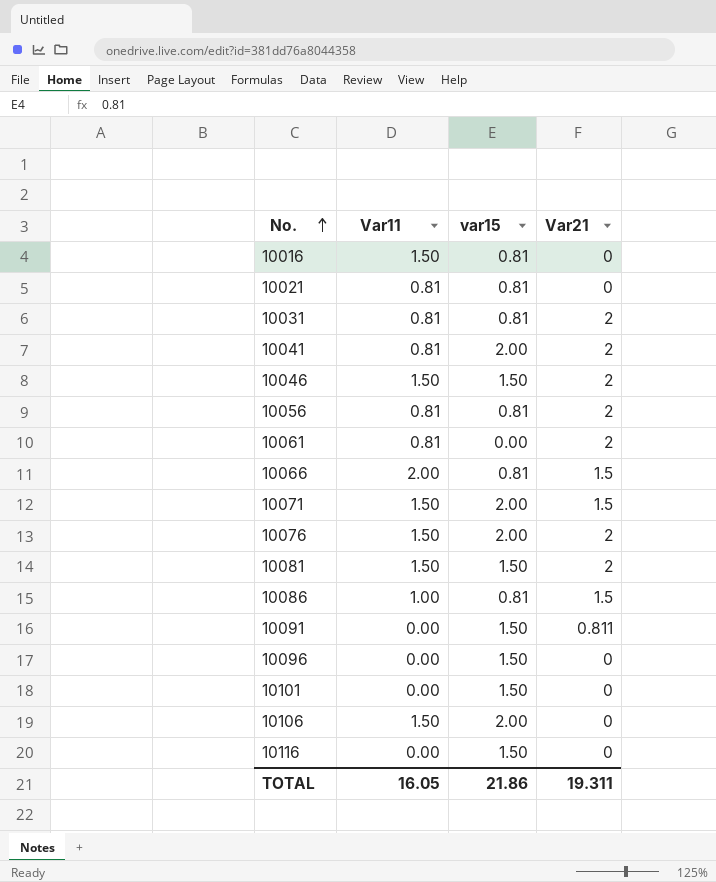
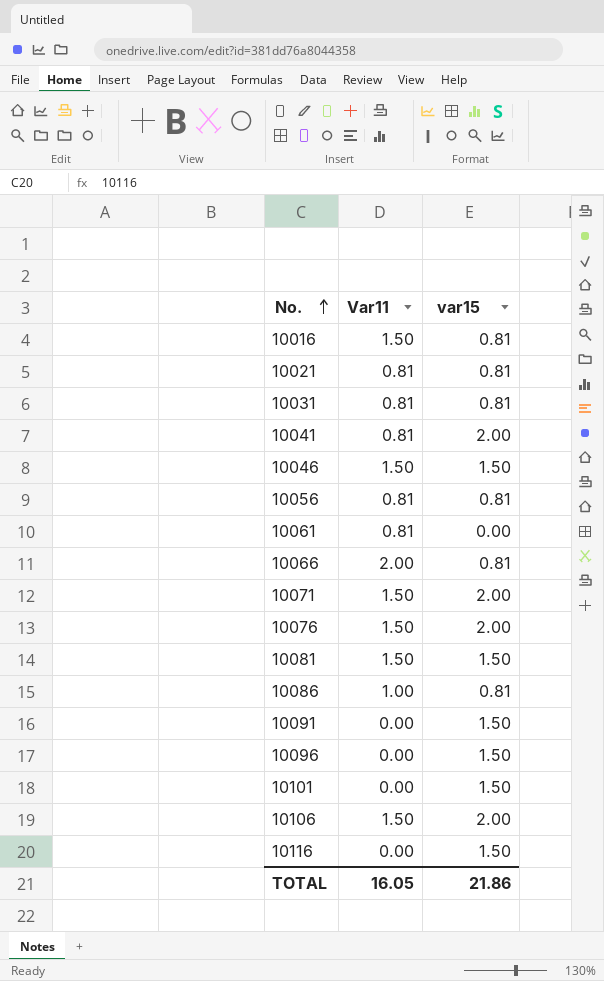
column Var21 | position: 4 -> none

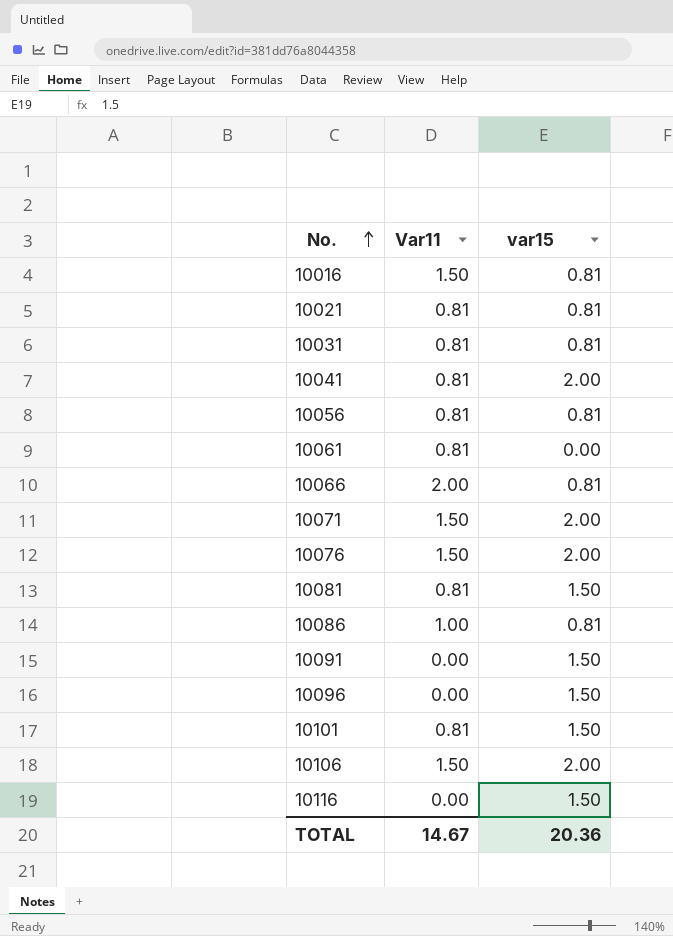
row 10046: 1.50 | 1.50 -> none
10081 | Var11: 1.50 -> 0.81
10101 | Var11: 0.00 -> 0.81
TOTAL | Var11: 16.05 -> 14.67
TOTAL | var15: 21.86 -> 20.36

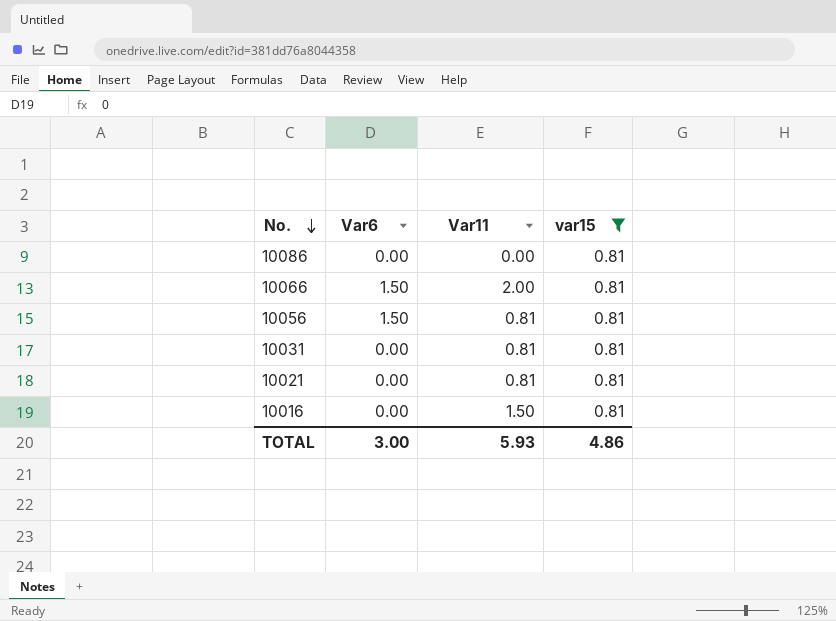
filter: none -> var15 = 0.81
row order: No. ascending -> No. descending
column Var6 | position: none -> 2
10086 | Var11: 1.00 -> 0.00
TOTAL | Var11: 14.67 -> 5.93
TOTAL | var15: 20.36 -> 4.86

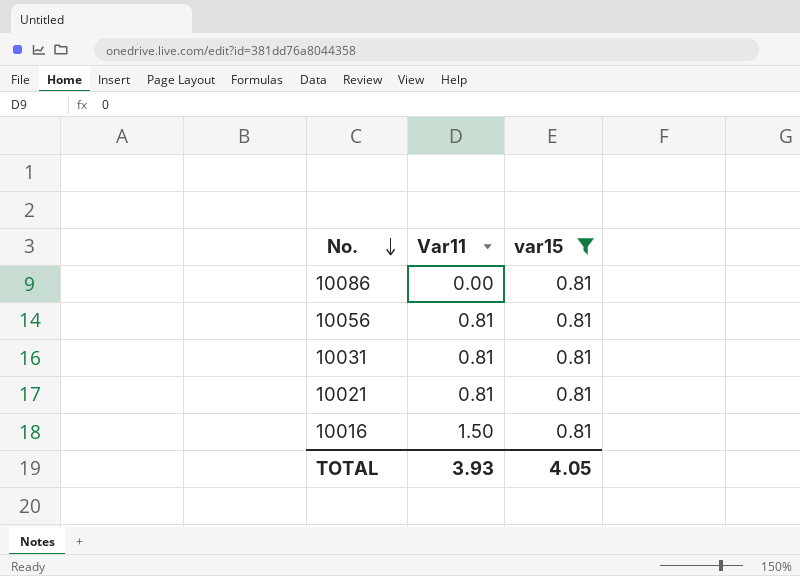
column Var6 | position: 2 -> none
row 10066: 1.50 | 2.00 | 0.81 -> none
TOTAL | Var11: 5.93 -> 3.93
TOTAL | var15: 4.86 -> 4.05

